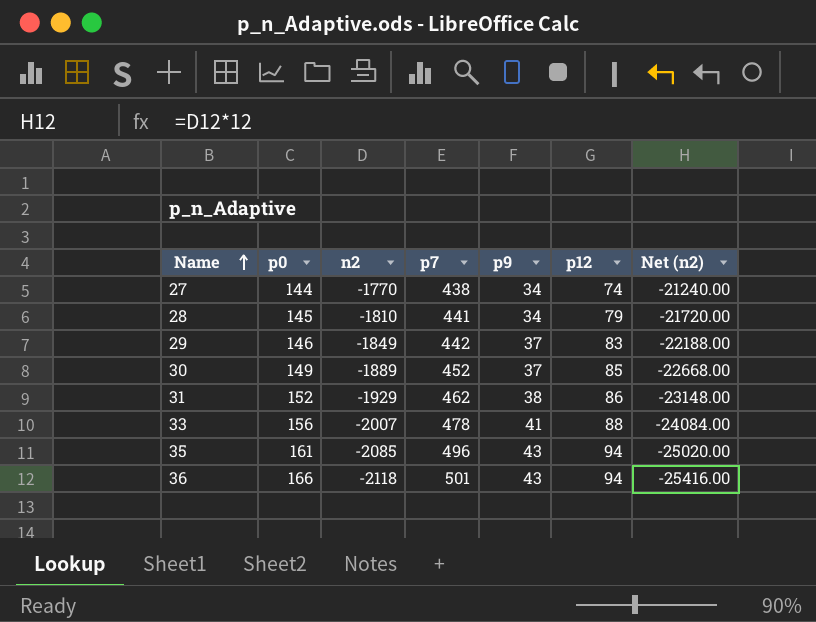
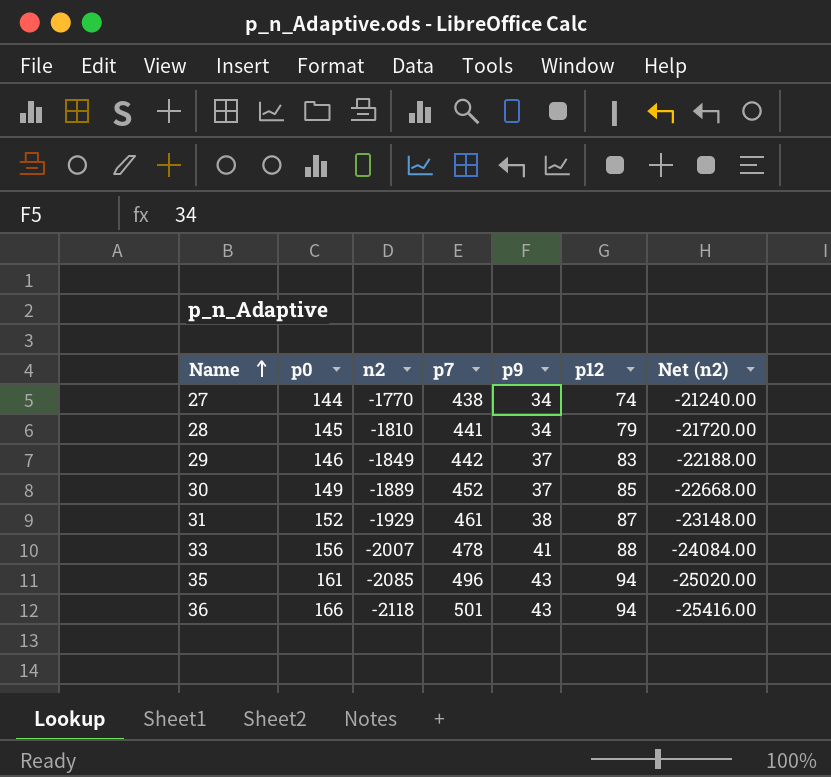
31 | p7: 462 -> 461
31 | p12: 86 -> 87

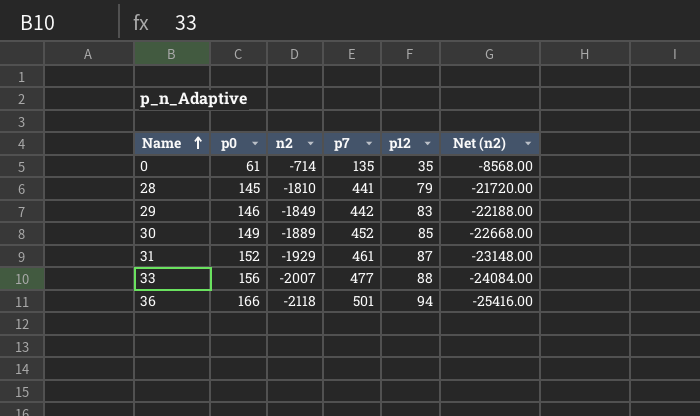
column p9 | position: 5 -> none
row 27: 144 | -1770 | 438 | 34 | 74 | -21240.00 -> none
row 35: 161 | -2085 | 496 | 43 | 94 | -25020.00 -> none
row 0: none -> 61 | -714 | 135 | 35 | -8568.00
33 | p7: 478 -> 477

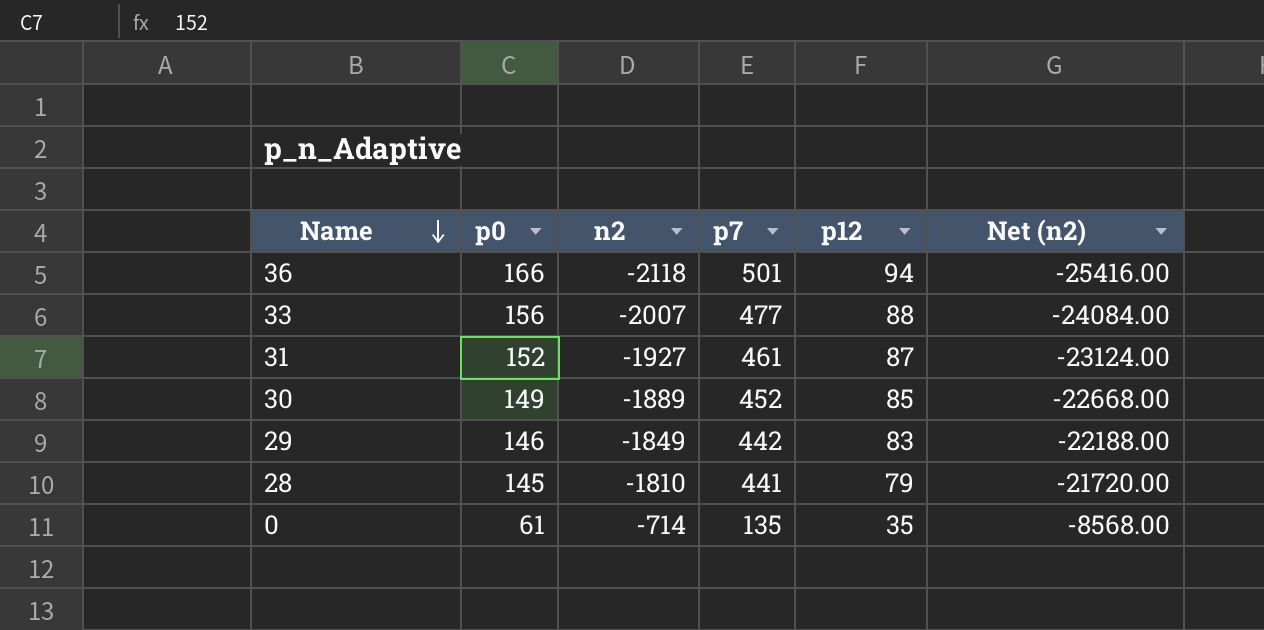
row order: Name ascending -> Name descending
31 | n2: -1929 -> -1927
31 | Net (n2): -23148.00 -> -23124.00

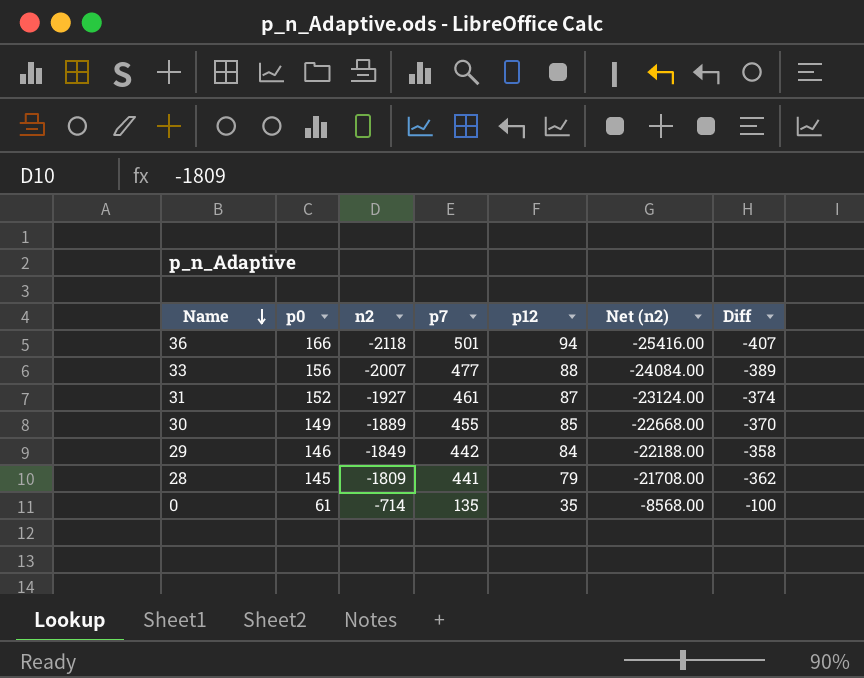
column Diff | formula: none -> [p12] - [p7]
30 | p7: 452 -> 455
29 | p12: 83 -> 84
28 | n2: -1810 -> -1809
28 | Net (n2): -21720.00 -> -21708.00

